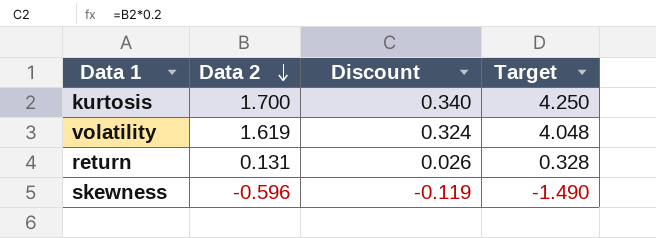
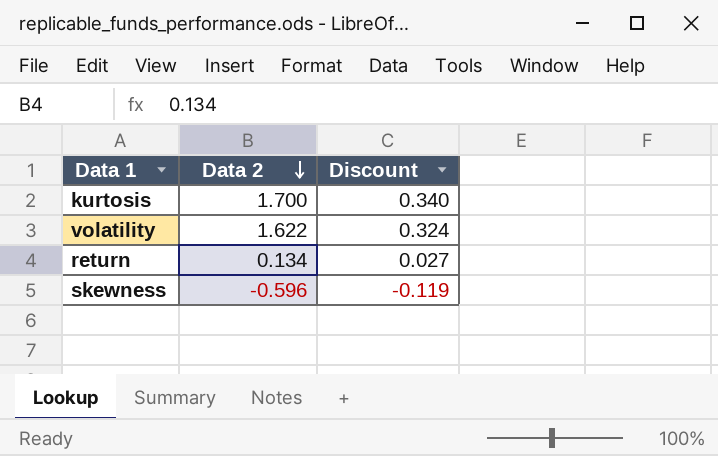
column Target | formula: [Data 2] * 2.5 -> none
volatility | Data 2: 1.619 -> 1.622
return | Data 2: 0.131 -> 0.134
return | Discount: 0.026 -> 0.027

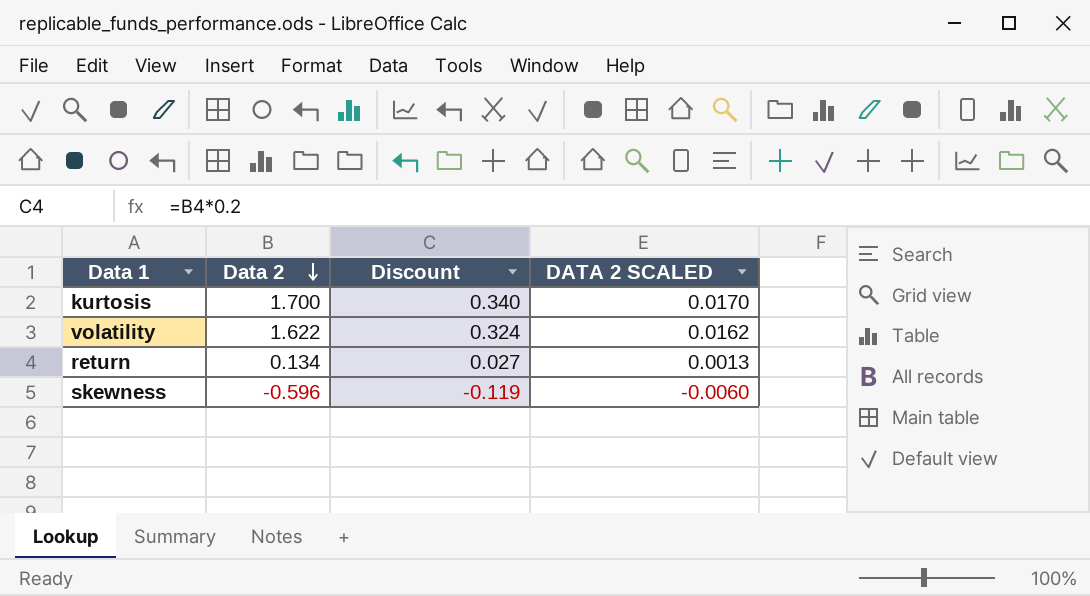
column DATA 2 SCALED | formula: none -> [Data 2] * 0.01

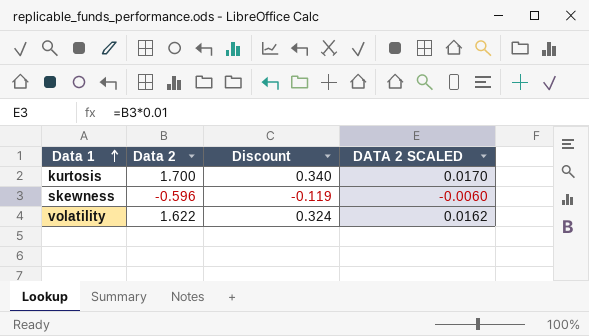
row order: Data 2 descending -> Data 1 ascending
row return: 0.134 | 0.027 | 0.0013 -> none

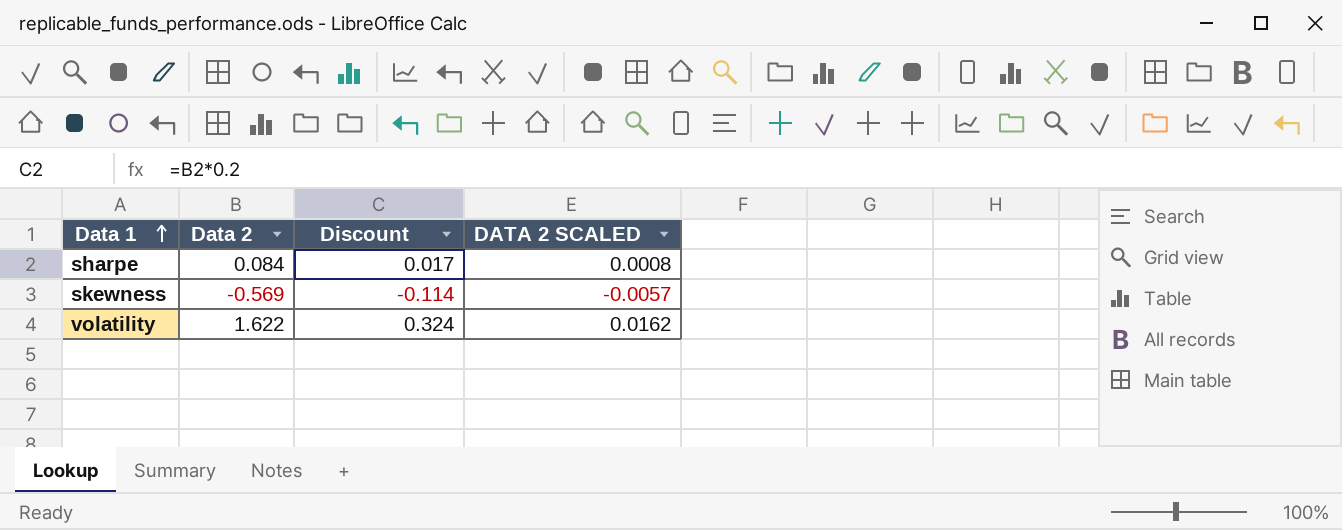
row kurtosis: 1.700 | 0.340 | 0.0170 -> none
row sharpe: none -> 0.084 | 0.017 | 0.0008
skewness | Data 2: -0.596 -> -0.569
skewness | Discount: -0.119 -> -0.114
skewness | DATA 2 SCALED: -0.0060 -> -0.0057

